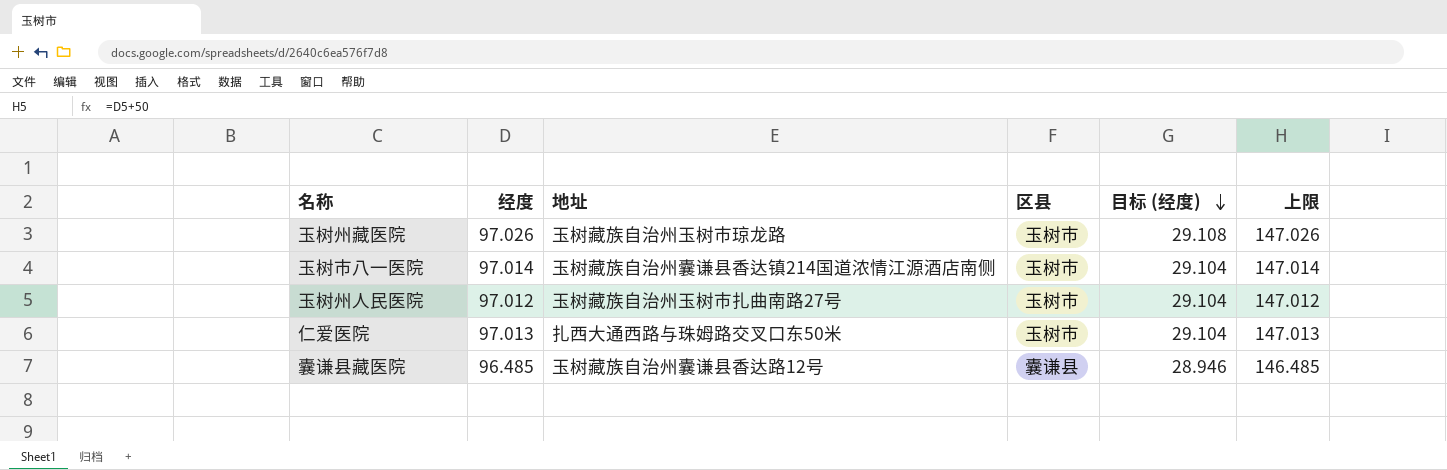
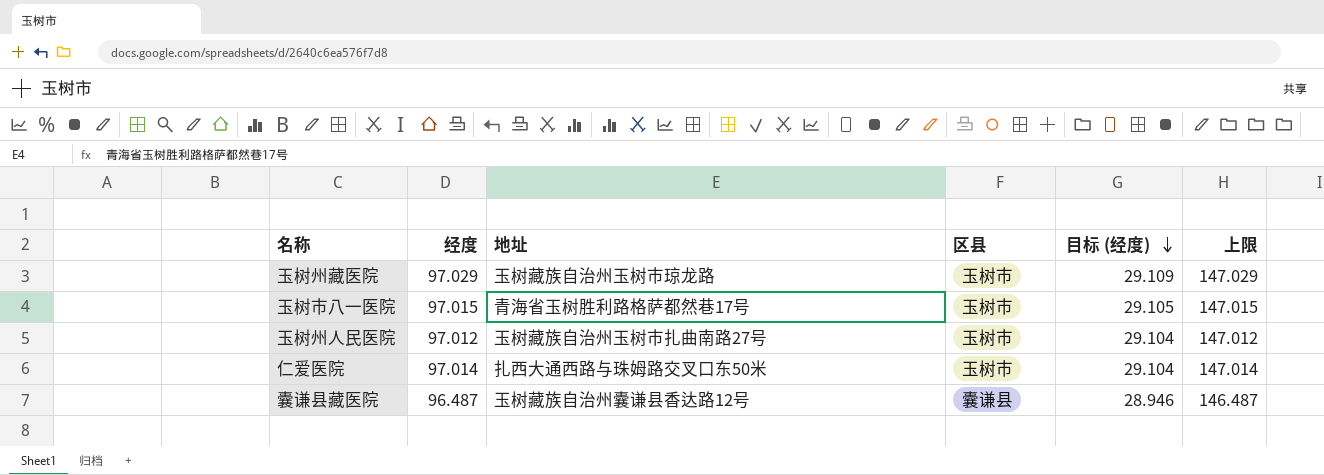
玉树州藏医院 | 经度: 97.026 -> 97.029
玉树州藏医院 | 目标 (经度): 29.108 -> 29.109
玉树州藏医院 | 上限: 147.026 -> 147.029
玉树市八一医院 | 经度: 97.014 -> 97.015
玉树市八一医院 | 地址: 玉树藏族自治州囊谦县香达镇214国道浓情江源酒店南侧 -> 青海省玉树胜利路格萨都然巷17号
玉树市八一医院 | 目标 (经度): 29.104 -> 29.105
玉树市八一医院 | 上限: 147.014 -> 147.015
仁爱医院 | 经度: 97.013 -> 97.014
仁爱医院 | 上限: 147.013 -> 147.014
囊谦县藏医院 | 经度: 96.485 -> 96.487
囊谦县藏医院 | 上限: 146.485 -> 146.487

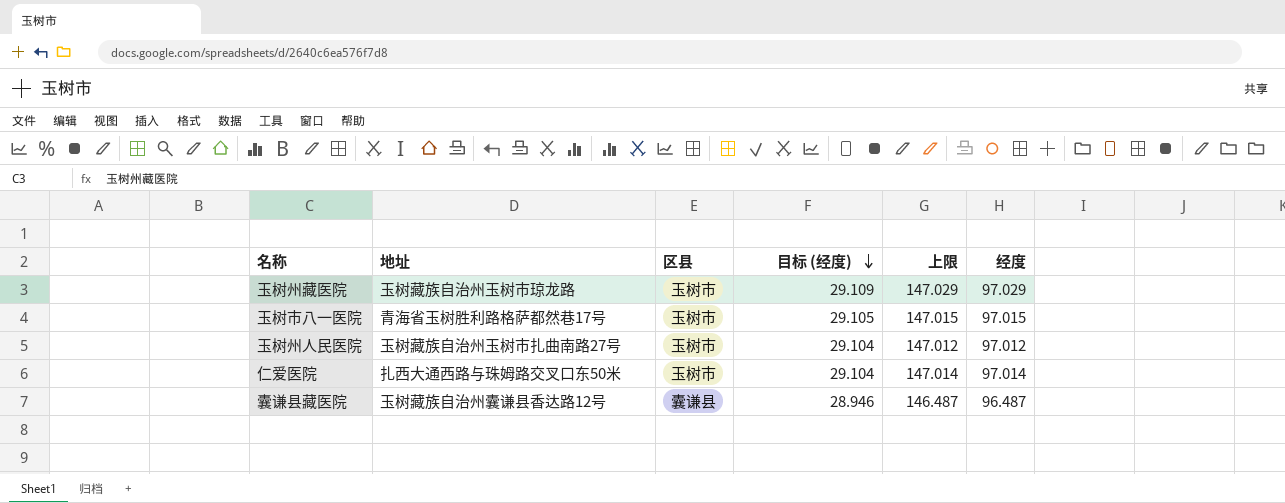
column 经度 | position: 2 -> 6

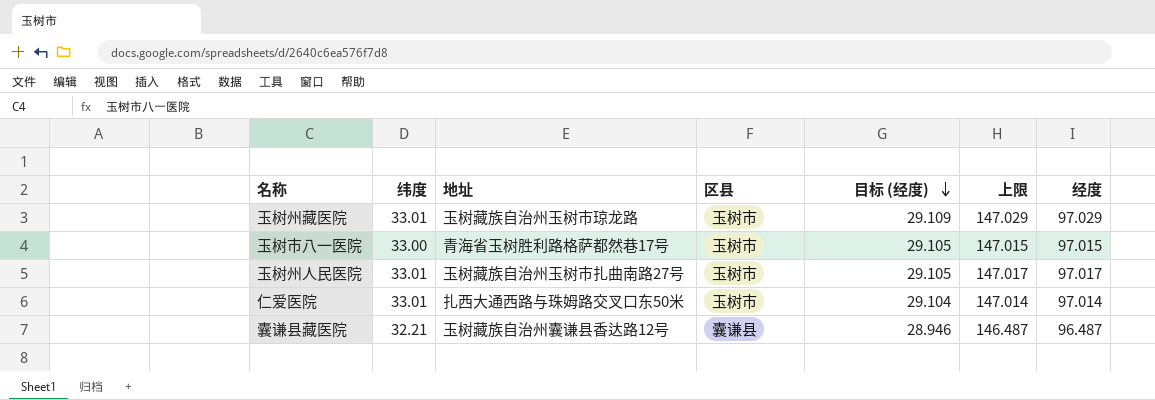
column 纬度 | position: none -> 2
玉树州人民医院 | 目标 (经度): 29.104 -> 29.105
玉树州人民医院 | 上限: 147.012 -> 147.017
玉树州人民医院 | 经度: 97.012 -> 97.017

